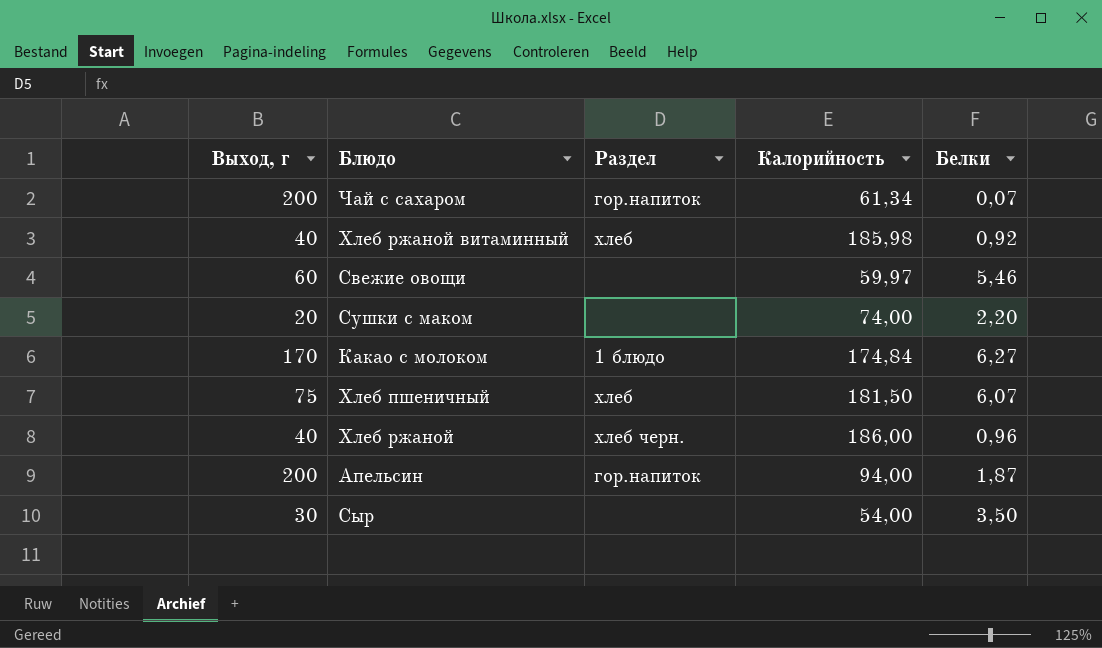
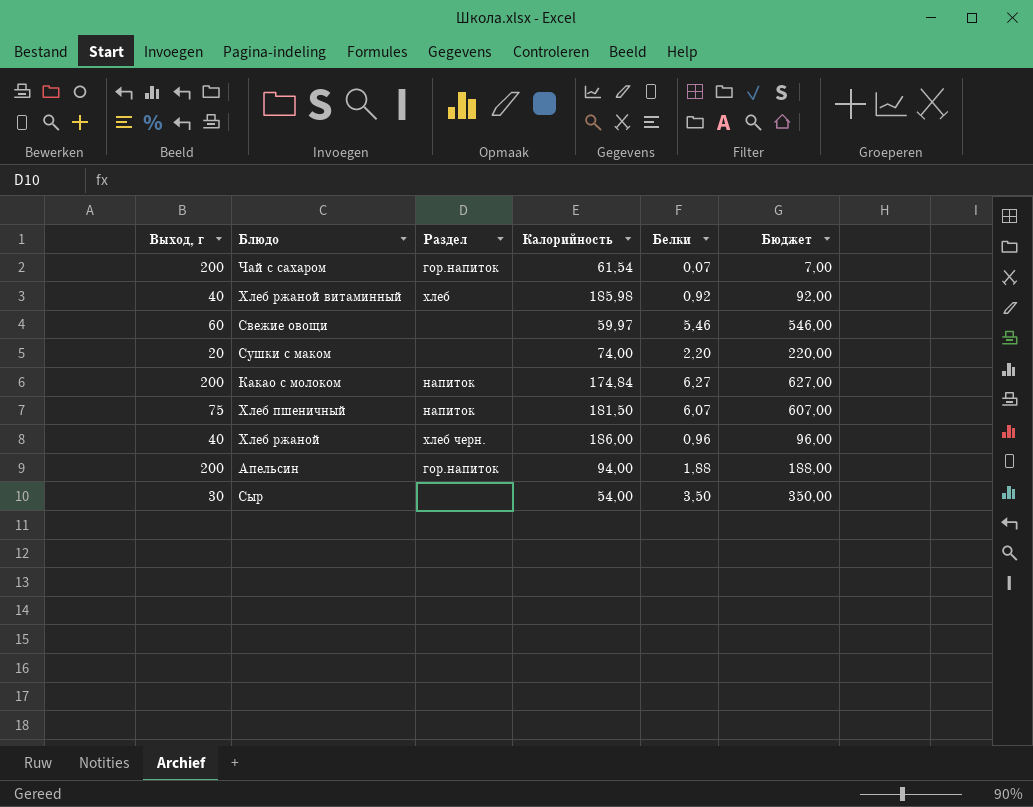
column Бюджет | formula: none -> [Белки] * 100
Чай с сахаром | Калорийность: 61,34 -> 61,54
Какао с молоком | Выход, г: 170 -> 200
Какао с молоком | Раздел: 1 блюдо -> напиток
Хлеб пшеничный | Раздел: хлеб -> напиток
Апельсин | Белки: 1,87 -> 1,88

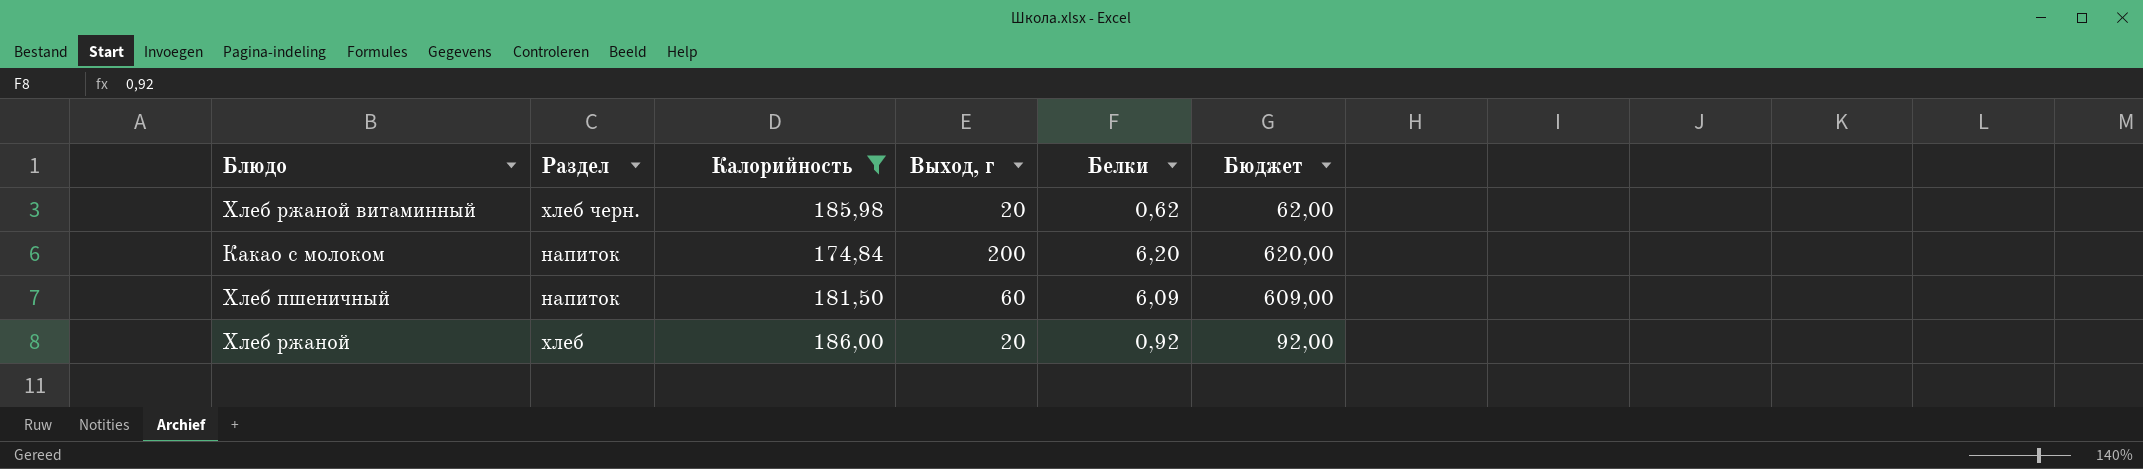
filter: none -> Калорийность >= 174,84
column Выход, г | position: 1 -> 4
Хлеб ржаной витаминный | Раздел: хлеб -> хлеб черн.
Хлеб ржаной витаминный | Выход, г: 40 -> 20
Хлеб ржаной витаминный | Белки: 0,92 -> 0,62
Хлеб ржаной витаминный | Бюджет: 92,00 -> 62,00
Какао с молоком | Белки: 6,27 -> 6,20
Какао с молоком | Бюджет: 627,00 -> 620,00
Хлеб пшеничный | Выход, г: 75 -> 60
Хлеб пшеничный | Белки: 6,07 -> 6,09
Хлеб пшеничный | Бюджет: 607,00 -> 609,00
Хлеб ржаной | Раздел: хлеб черн. -> хлеб
Хлеб ржаной | Выход, г: 40 -> 20
Хлеб ржаной | Белки: 0,96 -> 0,92
Хлеб ржаной | Бюджет: 96,00 -> 92,00

